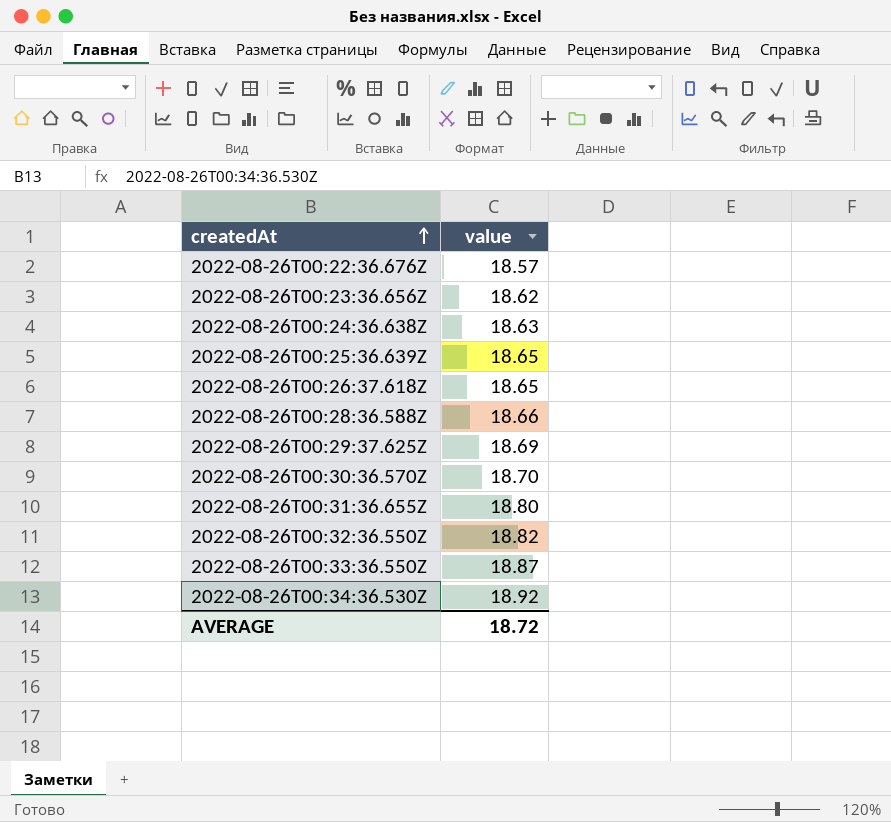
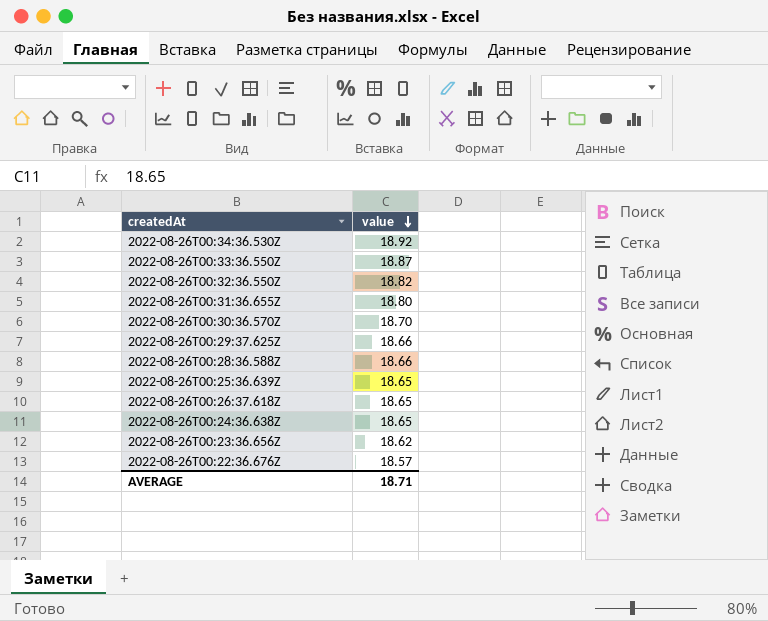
row order: createdAt ascending -> value descending
2022-08-26T00:29:37.625Z | value: 18.69 -> 18.66
2022-08-26T00:24:36.638Z | value: 18.63 -> 18.65
AVERAGE | value: 18.72 -> 18.71

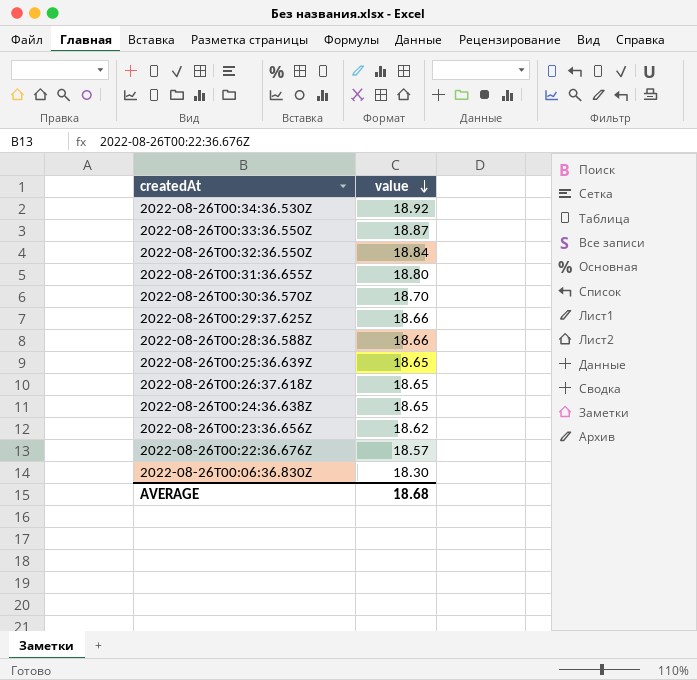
2022-08-26T00:32:36.550Z | value: 18.82 -> 18.84
row 2022-08-26T00:06:36.830Z: none -> 18.30
AVERAGE | value: 18.71 -> 18.68

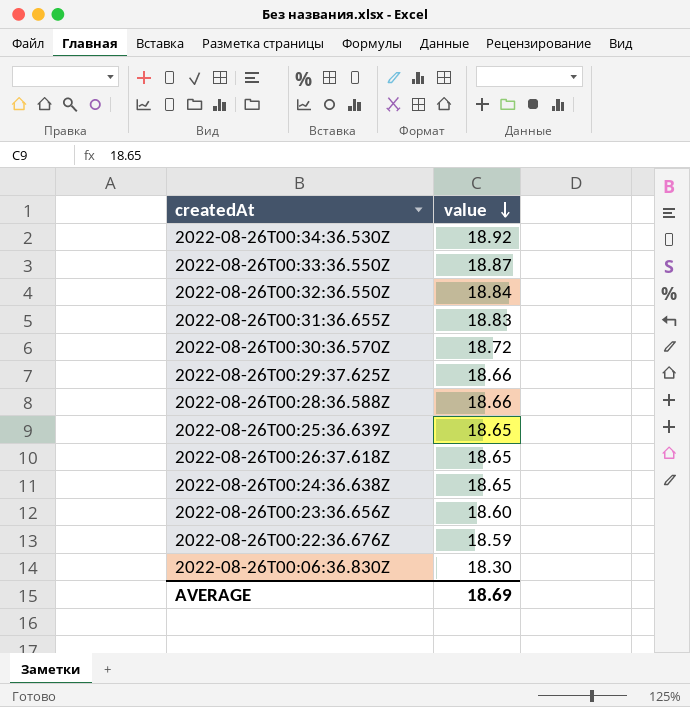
2022-08-26T00:31:36.655Z | value: 18.80 -> 18.83
2022-08-26T00:30:36.570Z | value: 18.70 -> 18.72
2022-08-26T00:23:36.656Z | value: 18.62 -> 18.60
2022-08-26T00:22:36.676Z | value: 18.57 -> 18.59
AVERAGE | value: 18.68 -> 18.69

